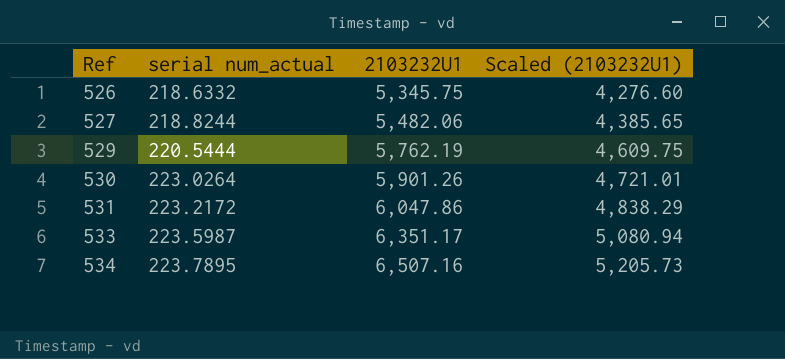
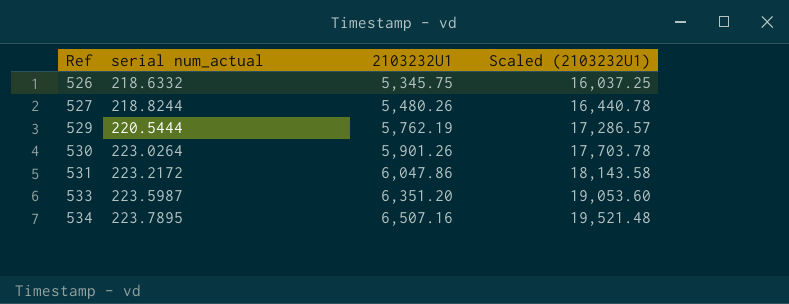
column Scaled (2103232U1) | formula: [2103232U1] * 0.8 -> [2103232U1] * 3
527 | 2103232U1: 5,482.06 -> 5,480.26
533 | 2103232U1: 6,351.17 -> 6,351.20

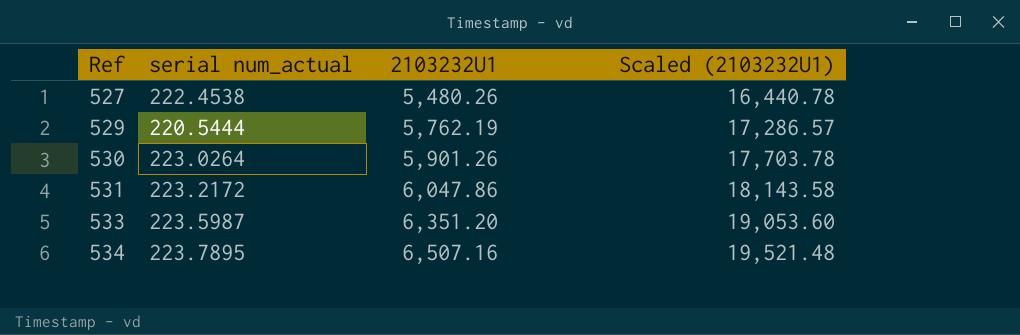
row 526: 218.6332 | 5,345.75 | 16,037.25 -> none
527 | serial num_actual: 218.8244 -> 222.4538

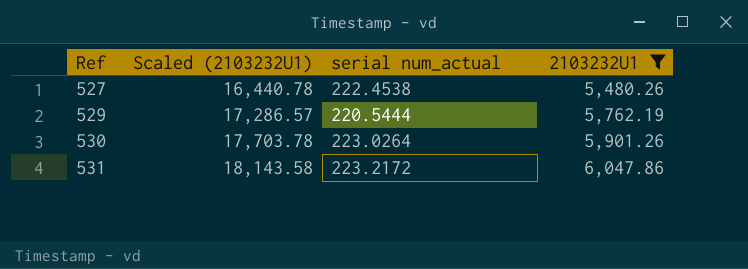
filter: none -> 2103232U1 <= 6,047.86
column Scaled (2103232U1) | position: 4 -> 2

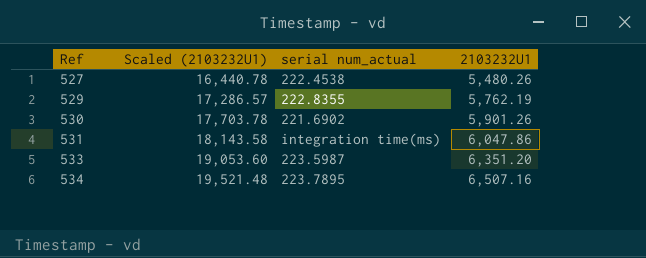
filter: 2103232U1 <= 6,047.86 -> none
529 | serial num_actual: 220.5444 -> 222.8355
530 | serial num_actual: 223.0264 -> 221.6902
531 | serial num_actual: 223.2172 -> integration time(ms)

